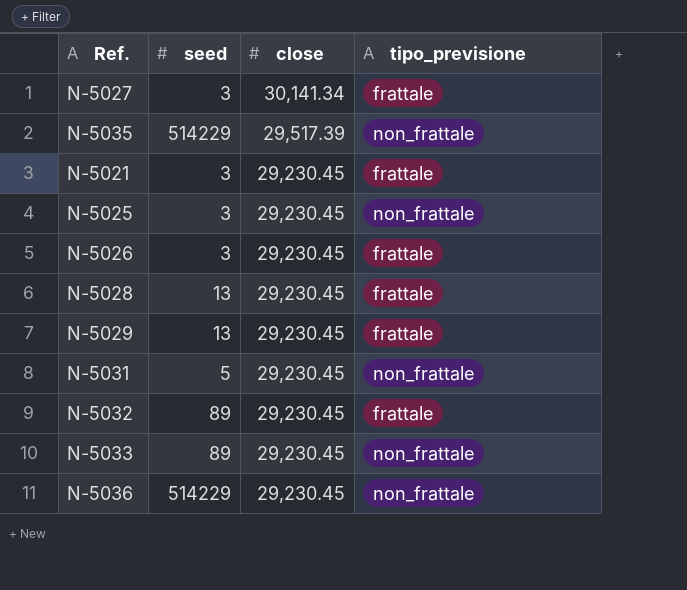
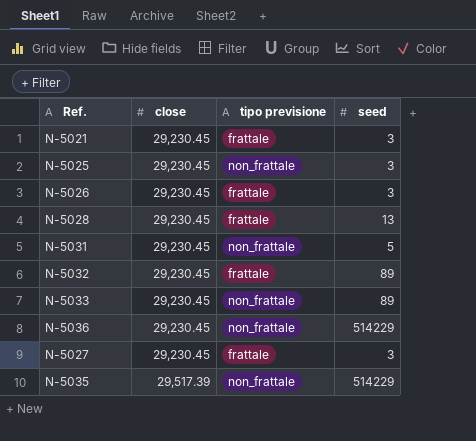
row order: close descending -> close ascending
column name: tipo_previsione -> tipo previsione
column seed | position: 2 -> 4
row N-5029: 13 | 29,230.45 | frattale -> none
N-5027 | close: 30,141.34 -> 29,230.45

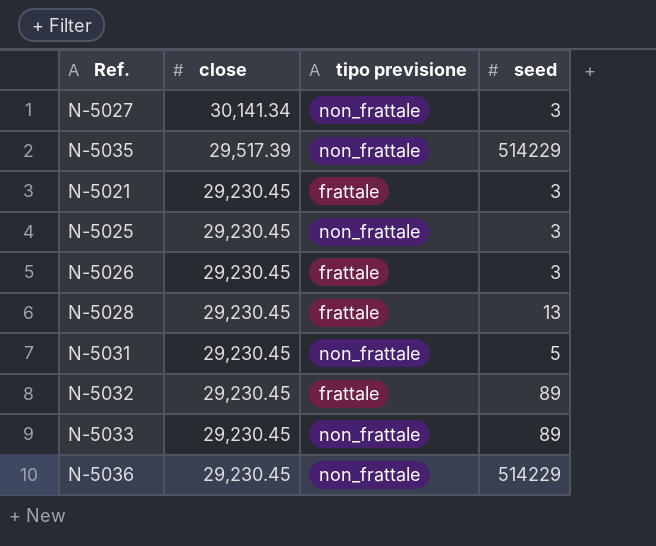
row order: close ascending -> close descending
N-5027 | close: 29,230.45 -> 30,141.34
N-5027 | tipo previsione: frattale -> non_frattale

